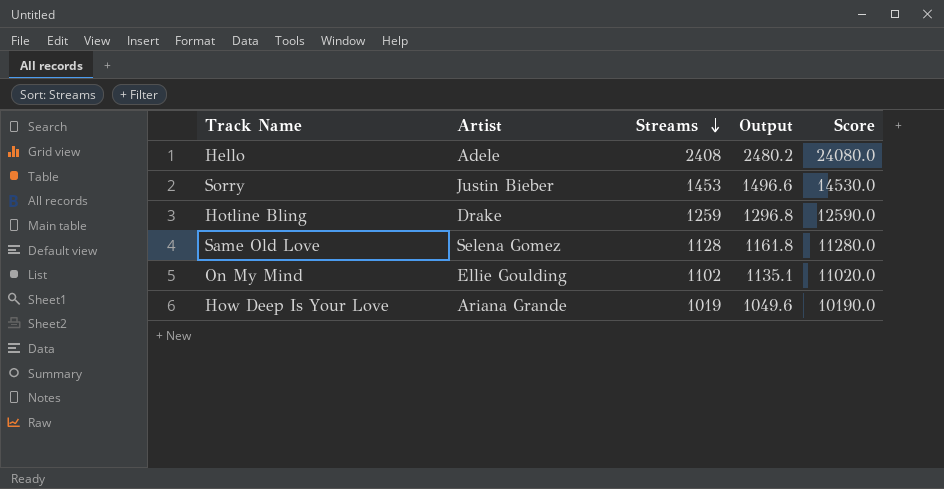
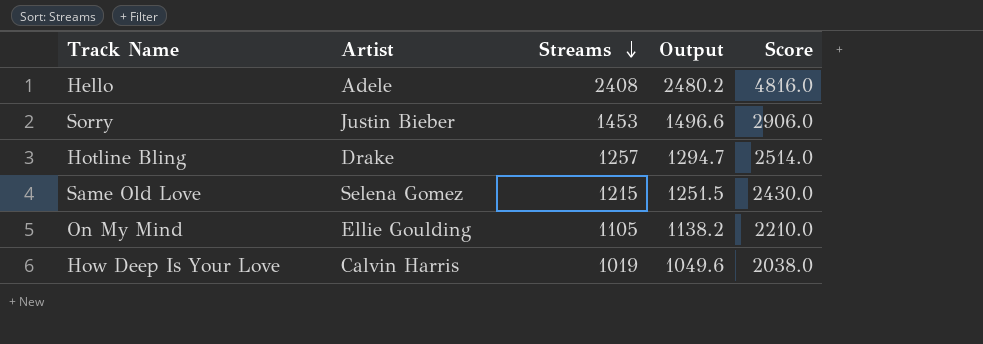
column Score | formula: [Streams] * 10 -> [Streams] * 2
Hotline Bling | Streams: 1259 -> 1257
Hotline Bling | Output: 1296.8 -> 1294.7
Same Old Love | Streams: 1128 -> 1215
Same Old Love | Output: 1161.8 -> 1251.5
On My Mind | Streams: 1102 -> 1105
On My Mind | Output: 1135.1 -> 1138.2
How Deep Is Your Love | Artist: Ariana Grande -> Calvin Harris

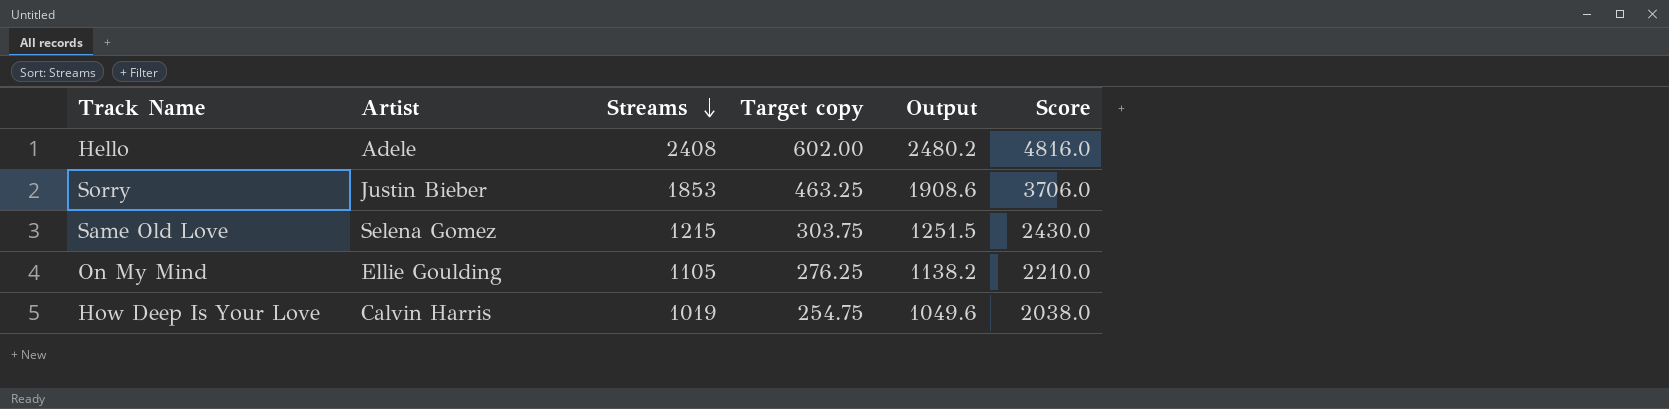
column Target copy | formula: none -> [Streams] * 0.25
row Hotline Bling: Drake | 1257 | 1294.7 | 2514.0 -> none
Sorry | Streams: 1453 -> 1853
Sorry | Output: 1496.6 -> 1908.6
Sorry | Score: 2906.0 -> 3706.0

